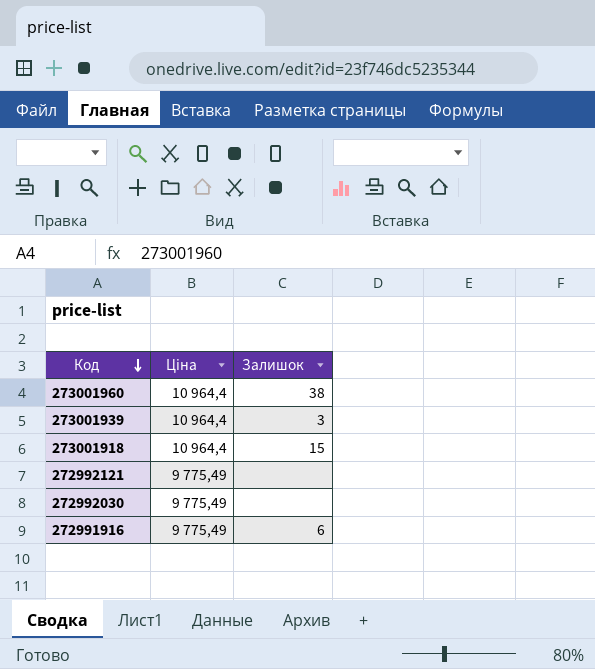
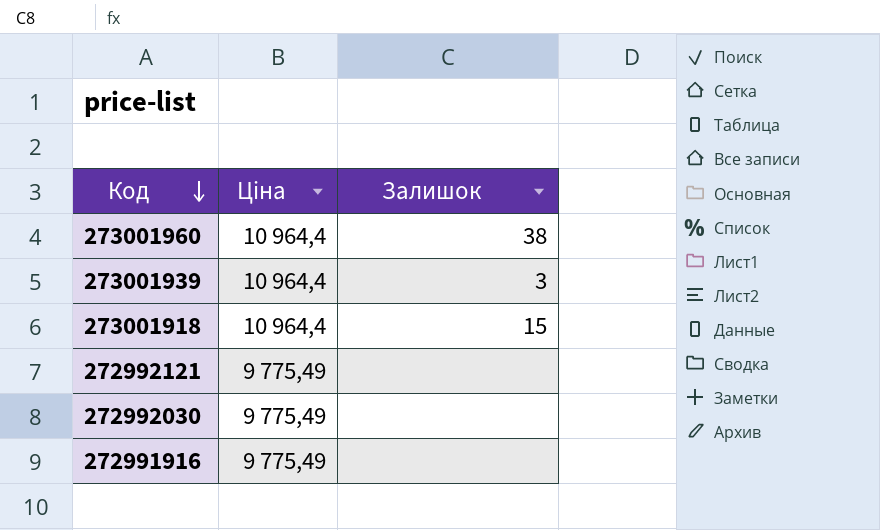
272991916 | Залишок: 6 -> none

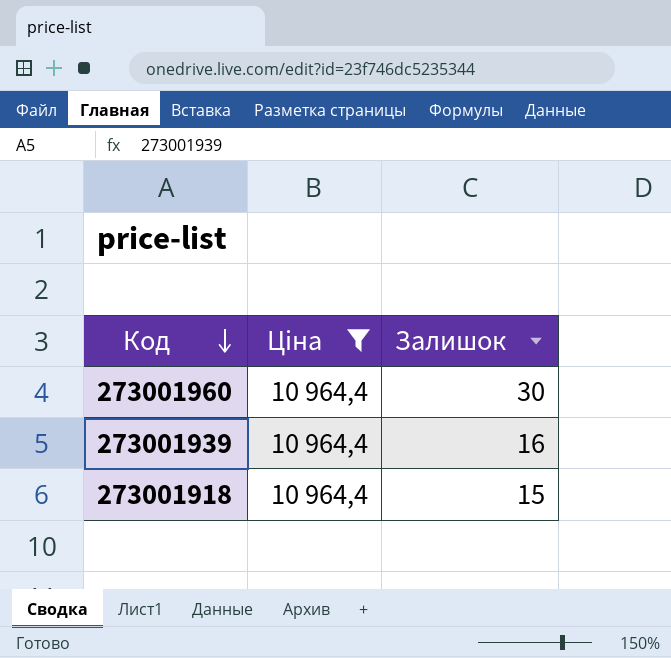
filter: none -> Ціна = 10 964,4
273001960 | Залишок: 38 -> 30
273001939 | Залишок: 3 -> 16

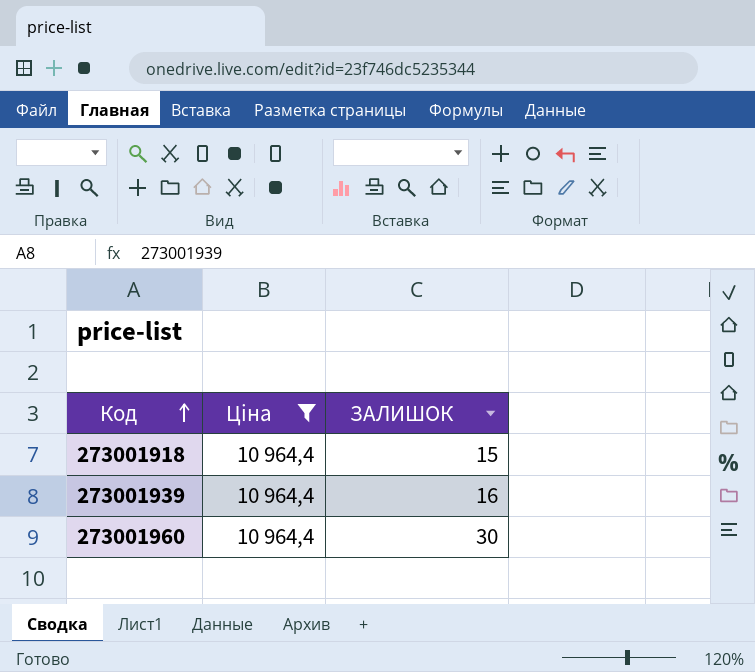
row order: Код descending -> Код ascending
column name: Залишок -> ЗАЛИШОК

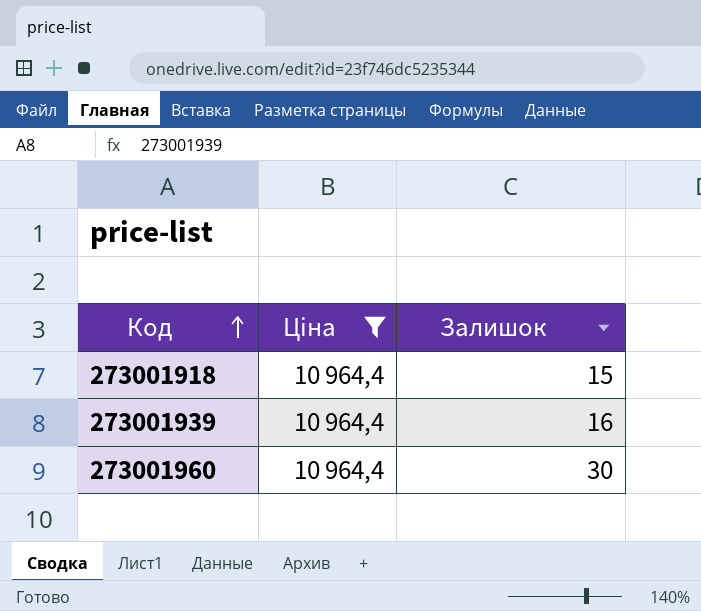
column name: ЗАЛИШОК -> Залишок

